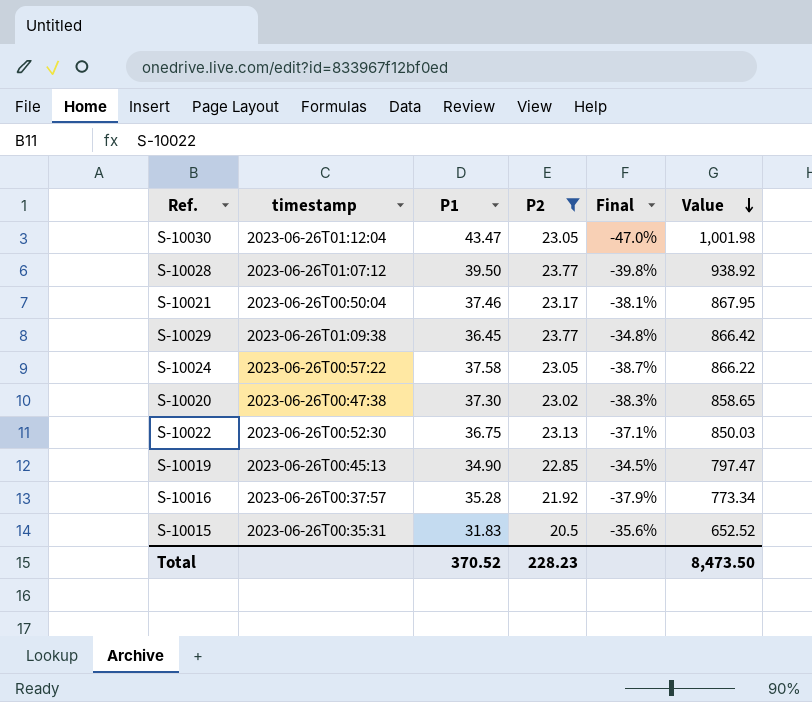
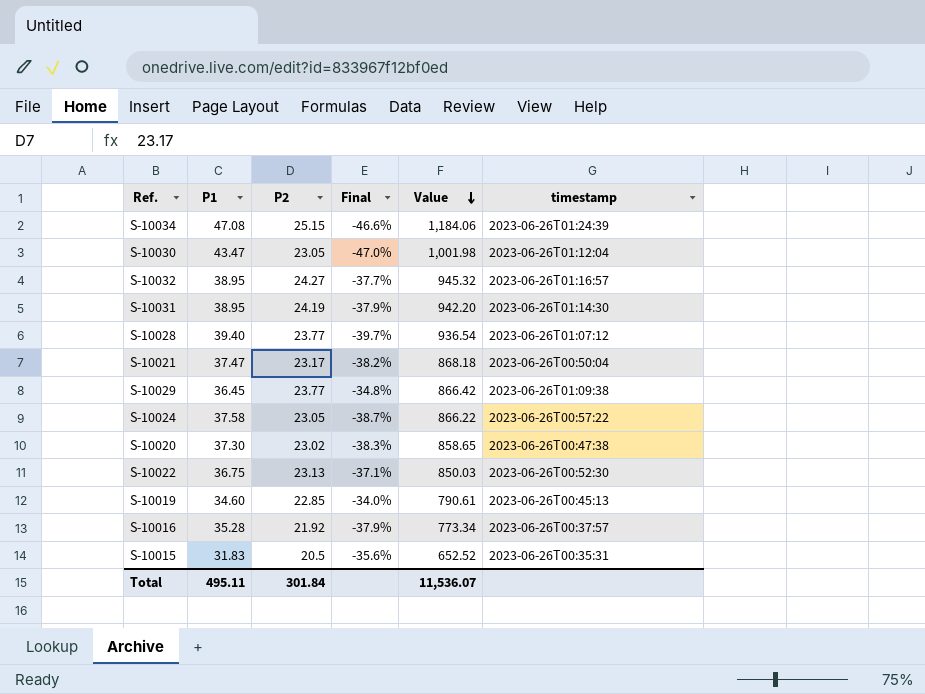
filter: P2 <= 23.77 -> none
column timestamp | position: 2 -> 6
S-10028 | P1: 39.50 -> 39.40
S-10028 | Final: -39.8% -> -39.7%
S-10028 | Value: 938.92 -> 936.54
S-10021 | P1: 37.46 -> 37.47
S-10021 | Final: -38.1% -> -38.2%
S-10021 | Value: 867.95 -> 868.18
S-10019 | P1: 34.90 -> 34.60
S-10019 | Final: -34.5% -> -34.0%
S-10019 | Value: 797.47 -> 790.61
Total | P1: 370.52 -> 495.11
Total | P2: 228.23 -> 301.84
Total | Value: 8,473.50 -> 11,536.07

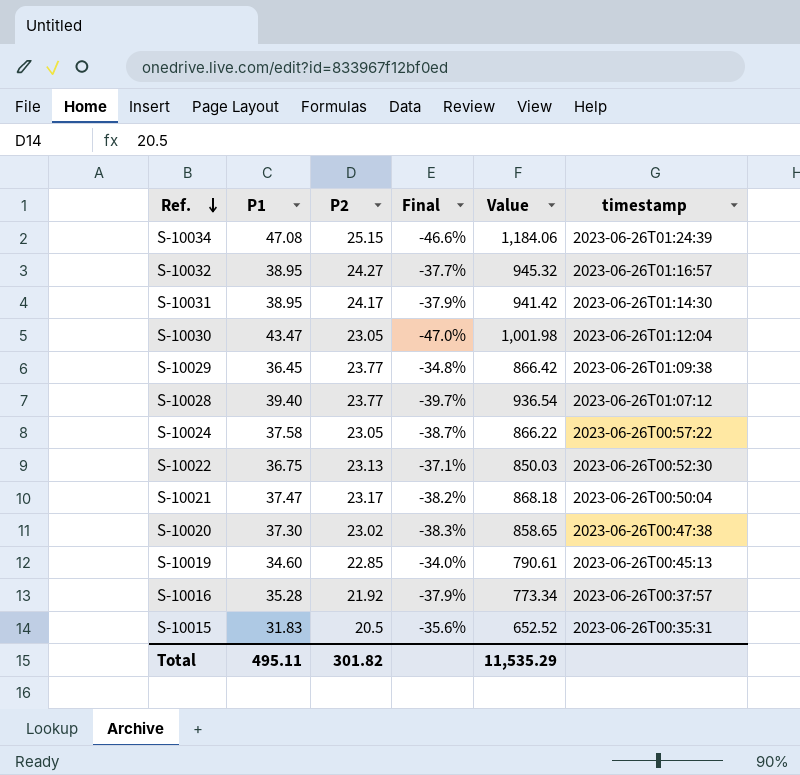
row order: Value descending -> Ref. descending
S-10031 | P2: 24.19 -> 24.17
S-10031 | Value: 942.20 -> 941.42
Total | P2: 301.84 -> 301.82
Total | Value: 11,536.07 -> 11,535.29

